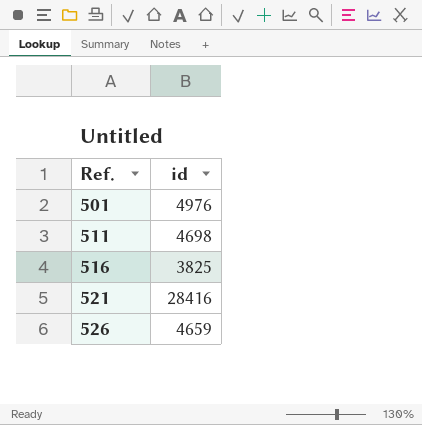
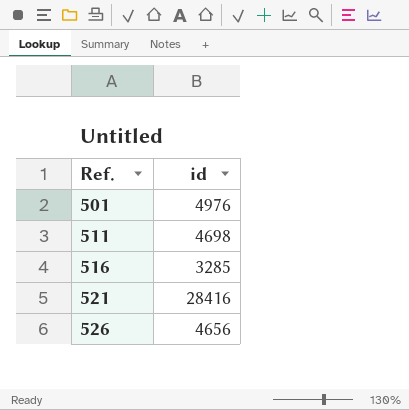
516 | id: 3825 -> 3285
526 | id: 4659 -> 4656

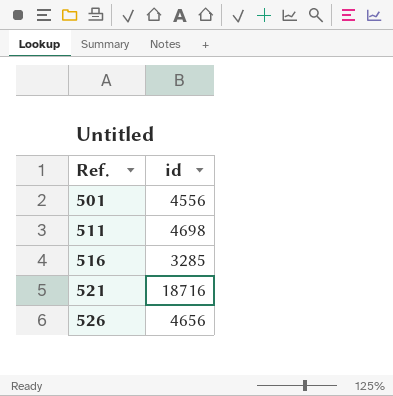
501 | id: 4976 -> 4556
521 | id: 28416 -> 18716

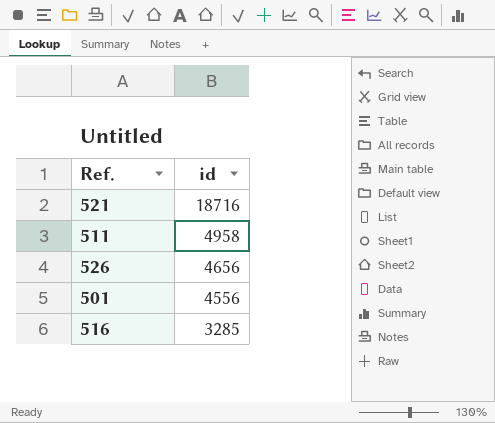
row order: Ref. ascending -> id descending
511 | id: 4698 -> 4958

